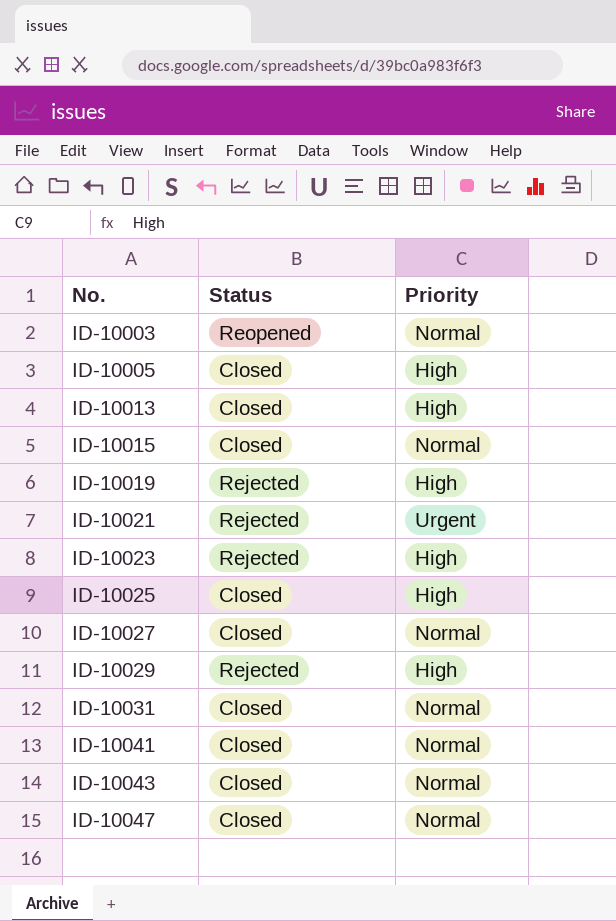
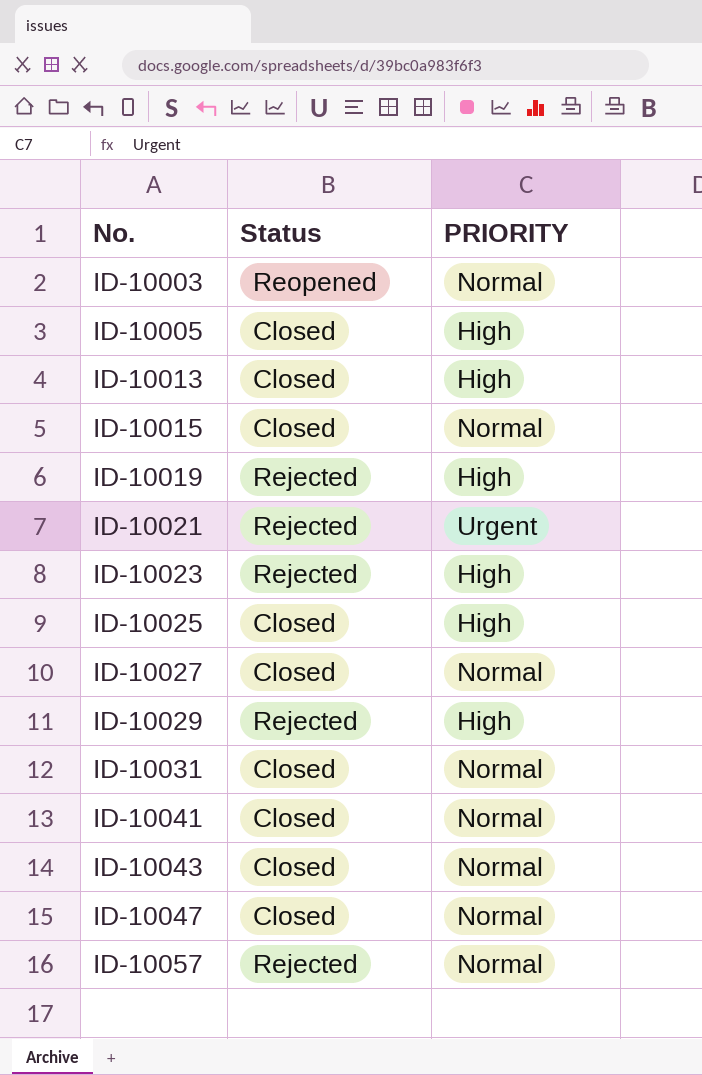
column name: Priority -> PRIORITY
row ID-10057: none -> Rejected | Normal

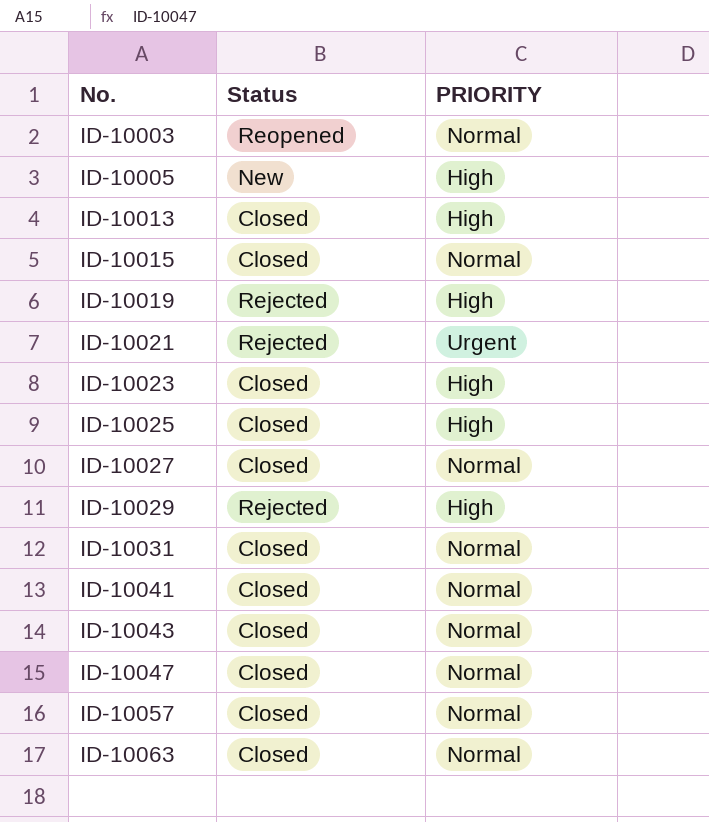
ID-10005 | Status: Closed -> New
ID-10023 | Status: Rejected -> Closed
ID-10057 | Status: Rejected -> Closed
row ID-10063: none -> Closed | Normal

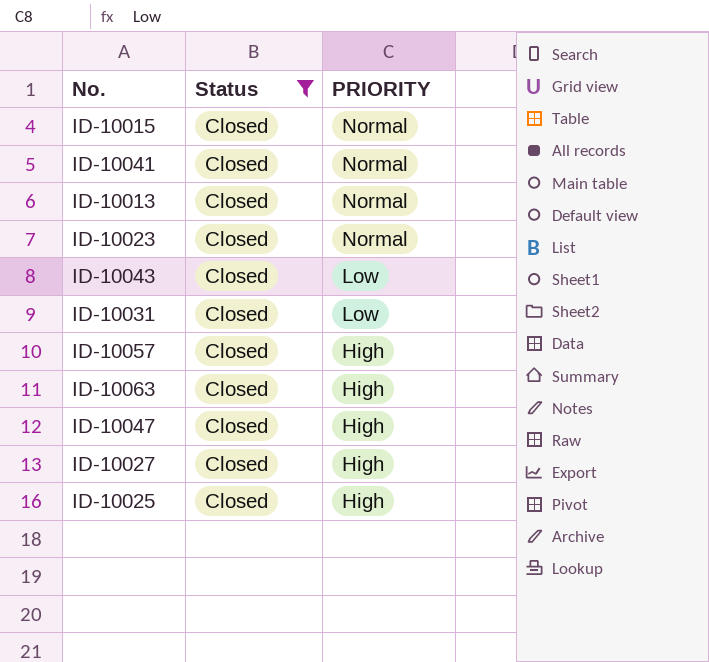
filter: none -> Status = Closed
row order: No. ascending -> PRIORITY descending
ID-10013 | PRIORITY: High -> Normal
ID-10023 | PRIORITY: High -> Normal
ID-10043 | PRIORITY: Normal -> Low
ID-10031 | PRIORITY: Normal -> Low
ID-10057 | PRIORITY: Normal -> High
ID-10063 | PRIORITY: Normal -> High
ID-10047 | PRIORITY: Normal -> High
ID-10027 | PRIORITY: Normal -> High

